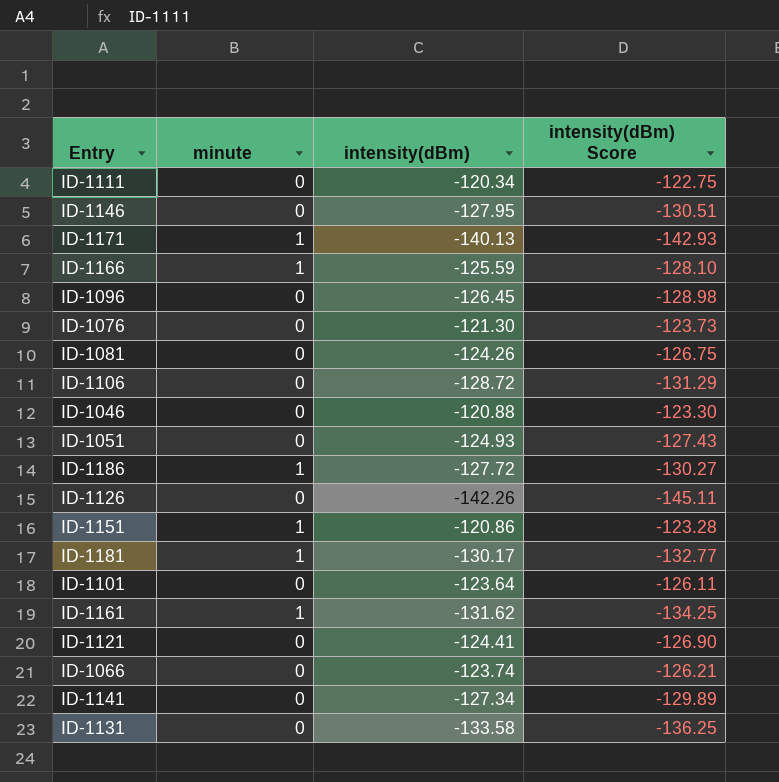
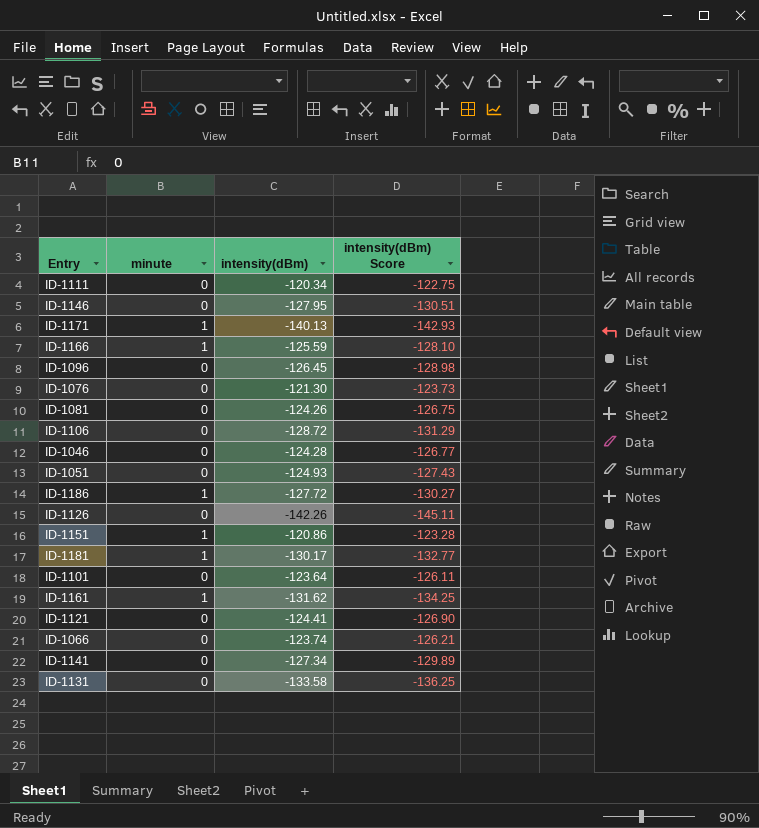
ID-1046 | intensity(dBm): -120.88 -> -124.28
ID-1046 | intensity(dBm) Score: -123.30 -> -126.77

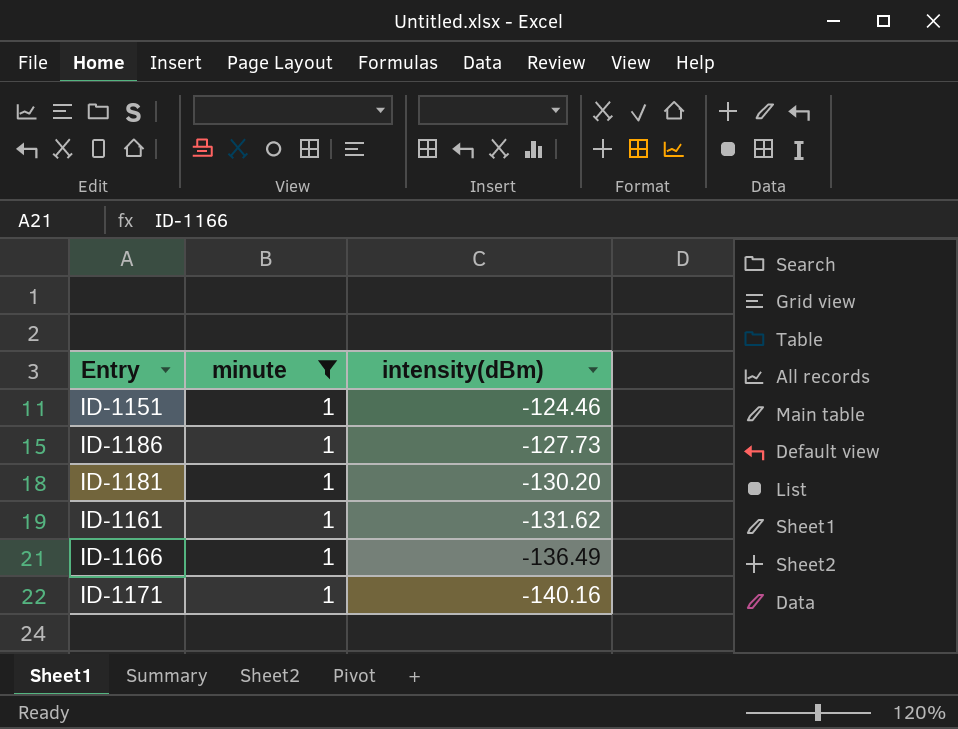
filter: none -> minute = 1
row order: none -> intensity(dBm) descending
column intensity(dBm) Score | formula: [intensity(dBm)] * 1.02 -> none
ID-1151 | intensity(dBm): -120.86 -> -124.46
ID-1186 | intensity(dBm): -127.72 -> -127.73
ID-1181 | intensity(dBm): -130.17 -> -130.20
ID-1166 | intensity(dBm): -125.59 -> -136.49
ID-1171 | intensity(dBm): -140.13 -> -140.16

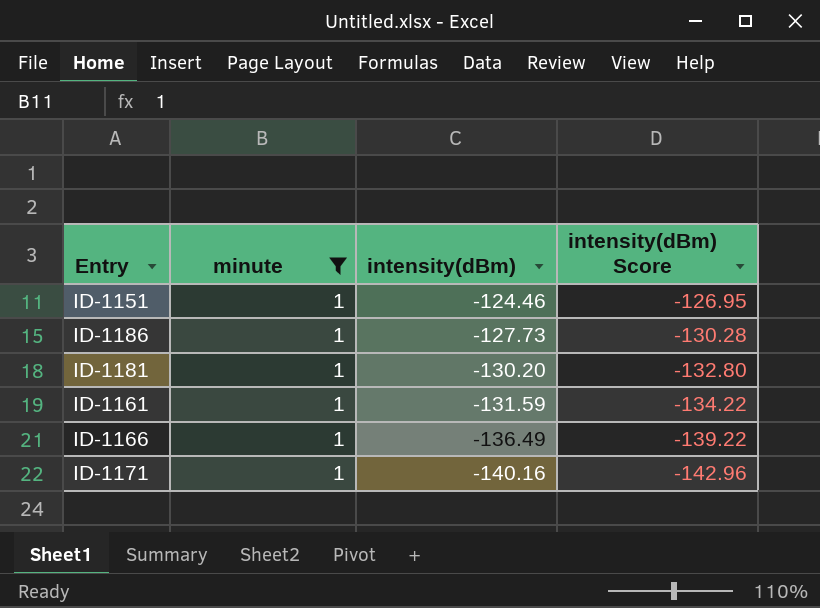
column intensity(dBm) Score | formula: none -> [intensity(dBm)] * 1.02
ID-1161 | intensity(dBm): -131.62 -> -131.59

